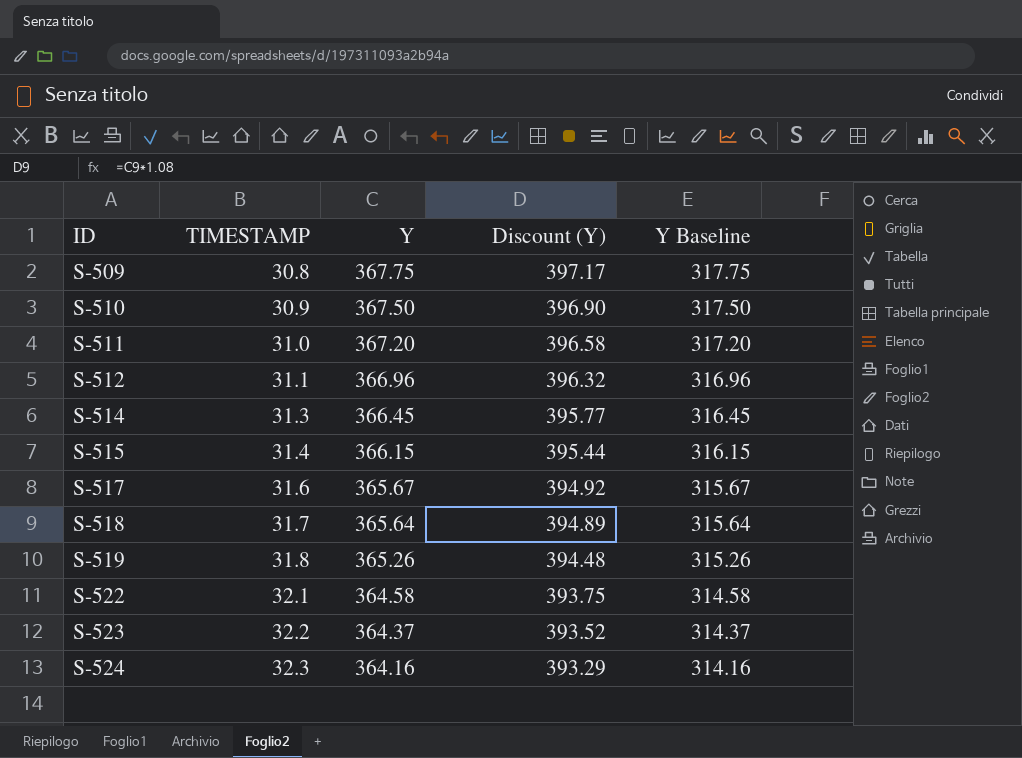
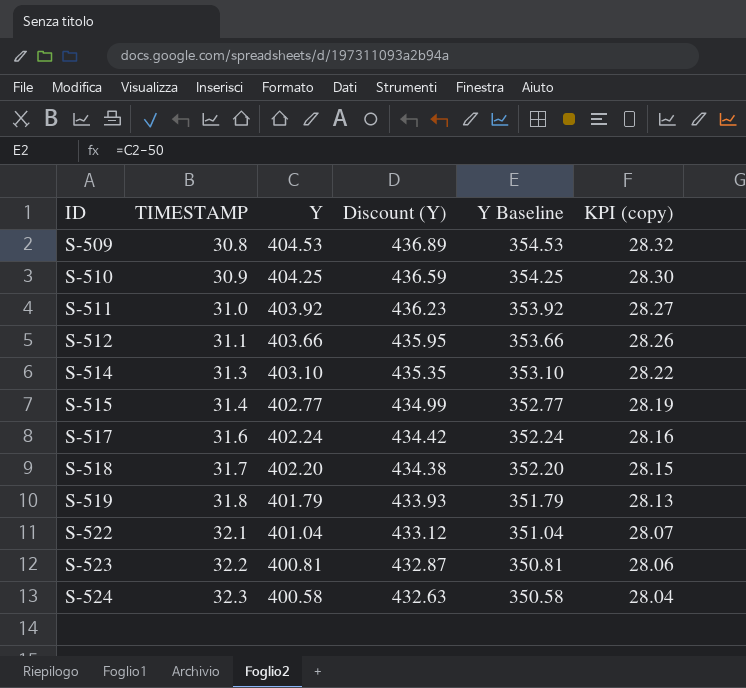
column KPI (copy) | formula: none -> [Y] * 0.07
S-509 | Y: 367.75 -> 404.53
S-509 | Discount (Y): 397.17 -> 436.89
S-509 | Y Baseline: 317.75 -> 354.53
S-510 | Y: 367.50 -> 404.25
S-510 | Discount (Y): 396.90 -> 436.59
S-510 | Y Baseline: 317.50 -> 354.25
S-511 | Y: 367.20 -> 403.92
S-511 | Discount (Y): 396.58 -> 436.23
S-511 | Y Baseline: 317.20 -> 353.92
S-512 | Y: 366.96 -> 403.66
S-512 | Discount (Y): 396.32 -> 435.95
S-512 | Y Baseline: 316.96 -> 353.66
S-514 | Y: 366.45 -> 403.10
S-514 | Discount (Y): 395.77 -> 435.35
S-514 | Y Baseline: 316.45 -> 353.10
S-515 | Y: 366.15 -> 402.77
S-515 | Discount (Y): 395.44 -> 434.99
S-515 | Y Baseline: 316.15 -> 352.77
S-517 | Y: 365.67 -> 402.24
S-517 | Discount (Y): 394.92 -> 434.42
S-517 | Y Baseline: 315.67 -> 352.24
S-518 | Y: 365.64 -> 402.20
S-518 | Discount (Y): 394.89 -> 434.38
S-518 | Y Baseline: 315.64 -> 352.20
S-519 | Y: 365.26 -> 401.79
S-519 | Discount (Y): 394.48 -> 433.93
S-519 | Y Baseline: 315.26 -> 351.79
S-522 | Y: 364.58 -> 401.04
S-522 | Discount (Y): 393.75 -> 433.12
S-522 | Y Baseline: 314.58 -> 351.04
S-523 | Y: 364.37 -> 400.81
S-523 | Discount (Y): 393.52 -> 432.87
S-523 | Y Baseline: 314.37 -> 350.81
S-524 | Y: 364.16 -> 400.58
S-524 | Discount (Y): 393.29 -> 432.63
S-524 | Y Baseline: 314.16 -> 350.58

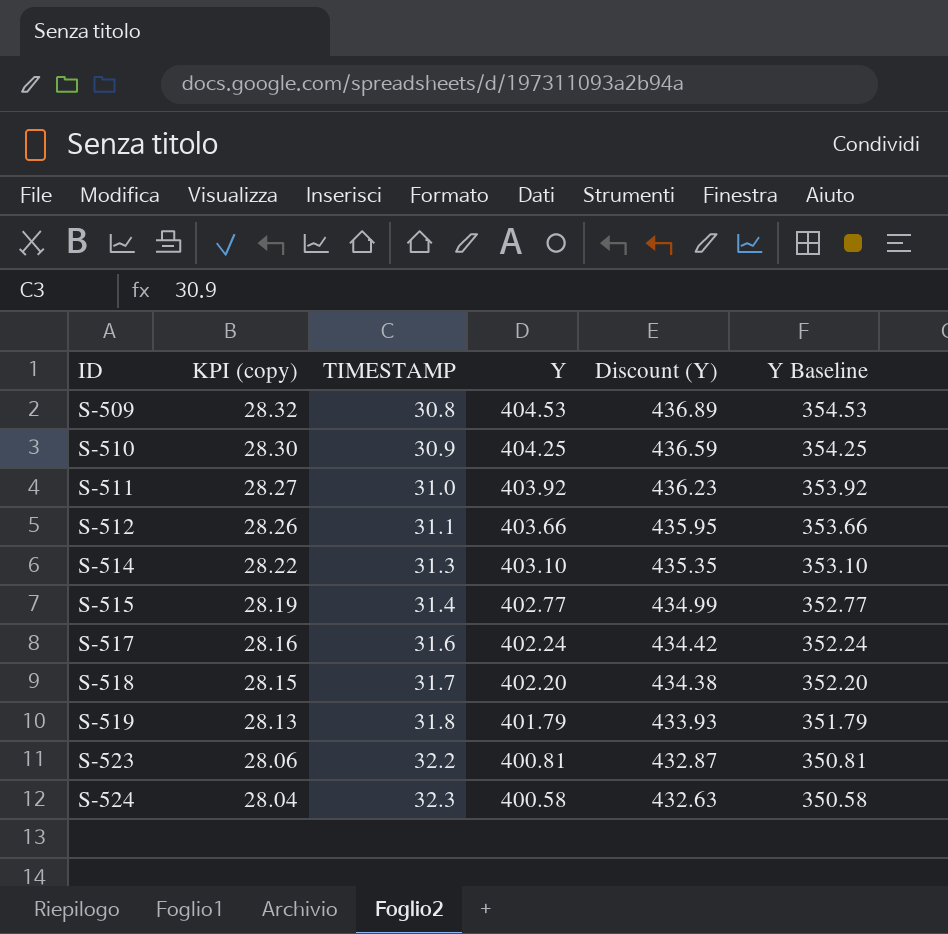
column KPI (copy) | position: 6 -> 2
row S-522: 32.1 | 401.04 | 433.12 | 351.04 | 28.07 -> none

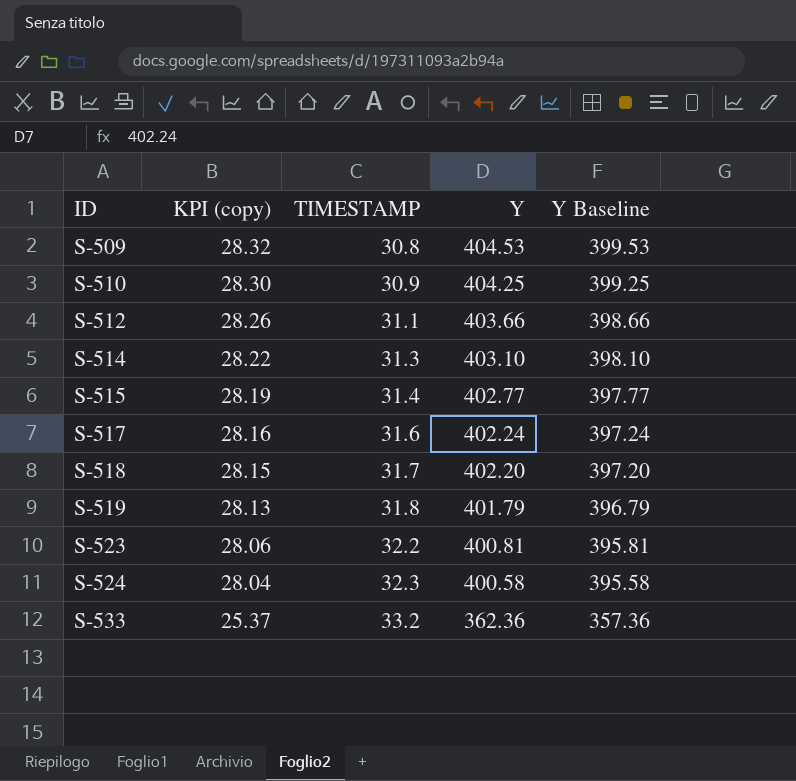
column Discount (Y) | formula: [Y] * 1.08 -> none
column Y Baseline | formula: [Y] - 50 -> [Y] - 5
row S-511: 28.27 | 31.0 | 403.92 | 436.23 | 353.92 -> none
row S-533: none -> 25.37 | 33.2 | 362.36 | 357.36

